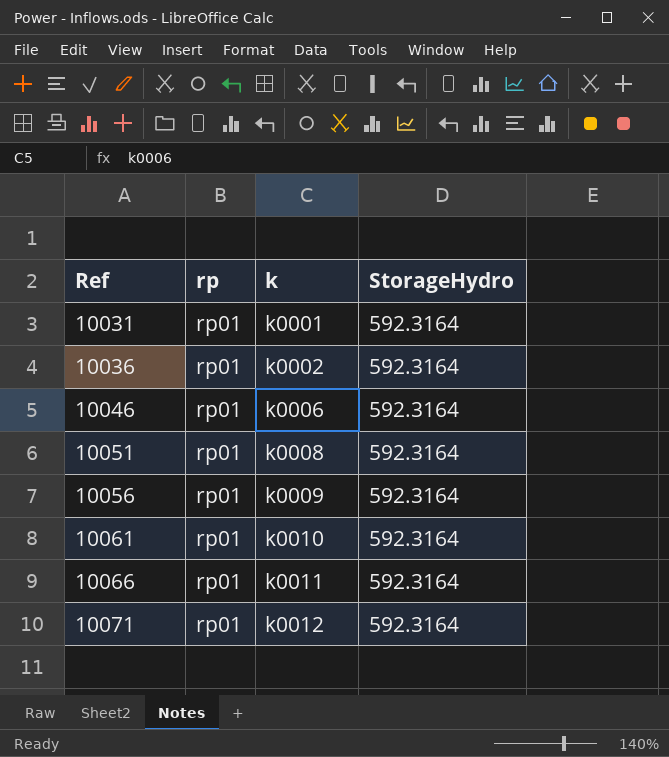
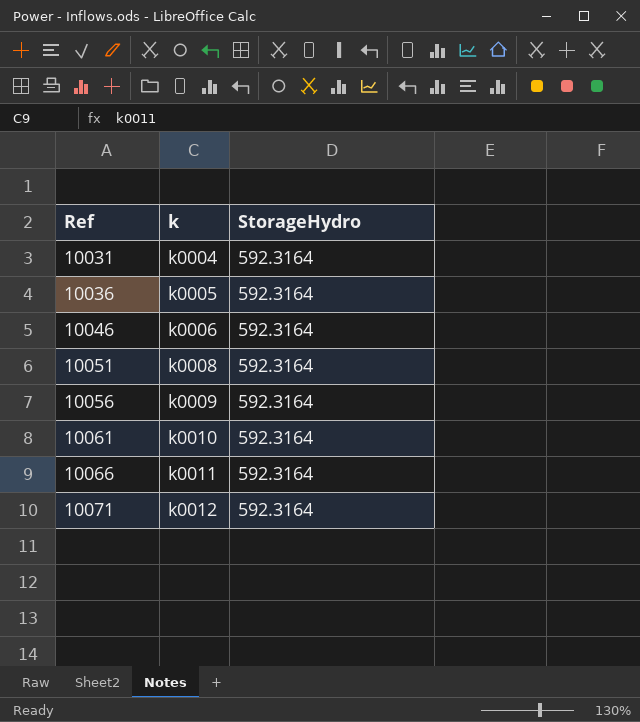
column rp | position: 2 -> none
10031 | k: k0001 -> k0004
10036 | k: k0002 -> k0005

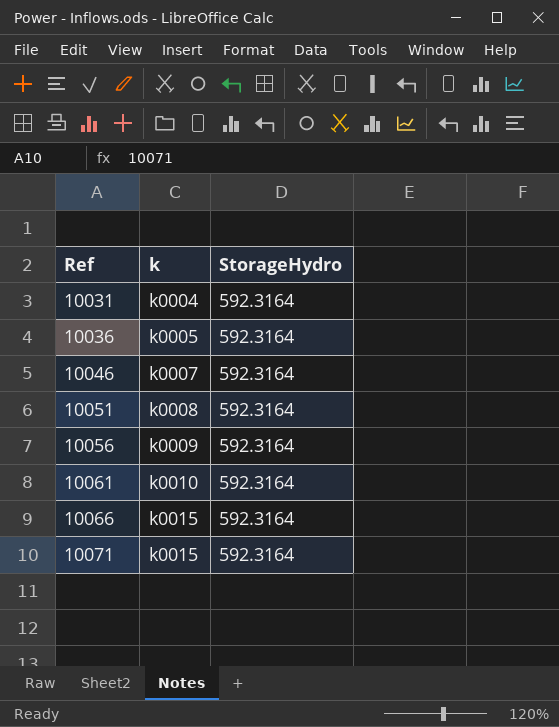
10046 | k: k0006 -> k0007
10066 | k: k0011 -> k0015
10071 | k: k0012 -> k0015

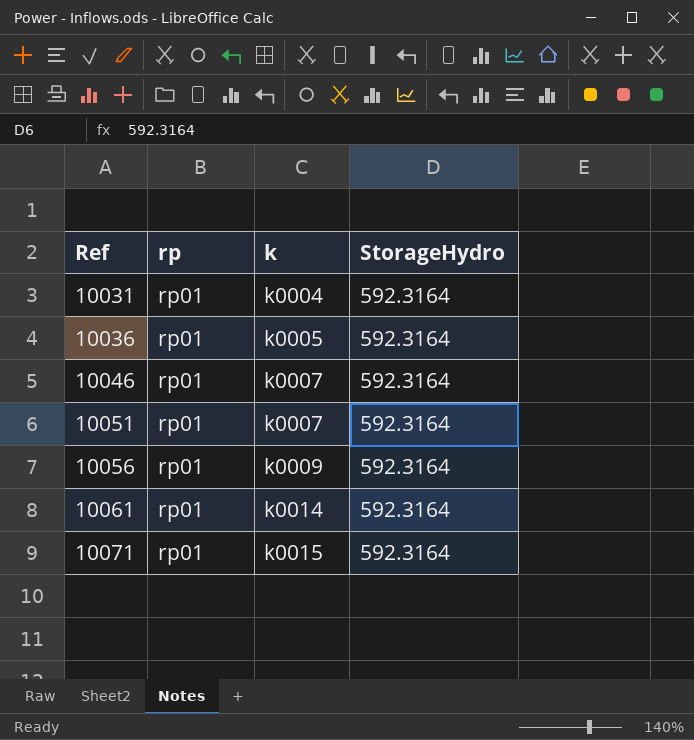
column rp | position: none -> 2
row 10066: k0015 | 592.3164 -> none
10051 | k: k0008 -> k0007
10061 | k: k0010 -> k0014

